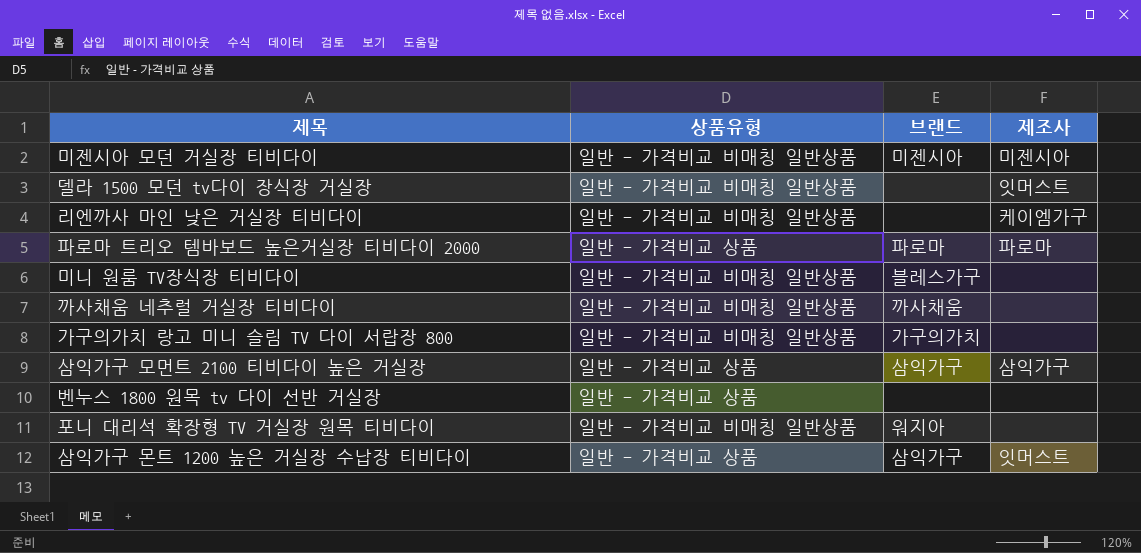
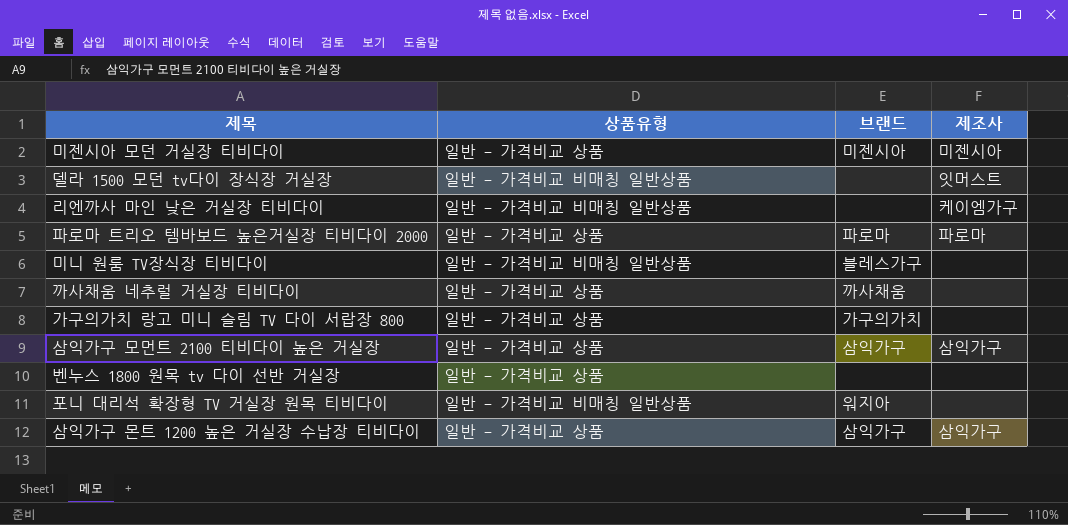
미젠시아 모던 거실장 티비다이 | 상품유형: 일반 - 가격비교 비매칭 일반상품 -> 일반 - 가격비교 상품
까사채움 네추럴 거실장 티비다이 | 상품유형: 일반 - 가격비교 비매칭 일반상품 -> 일반 - 가격비교 상품
가구의가치 랑고 미니 슬림 TV 다이 서랍장 800 | 상품유형: 일반 - 가격비교 비매칭 일반상품 -> 일반 - 가격비교 상품
삼익가구 몬트 1200 높은 거실장 수납장 티비다이 | 제조사: 잇머스트 -> 삼익가구

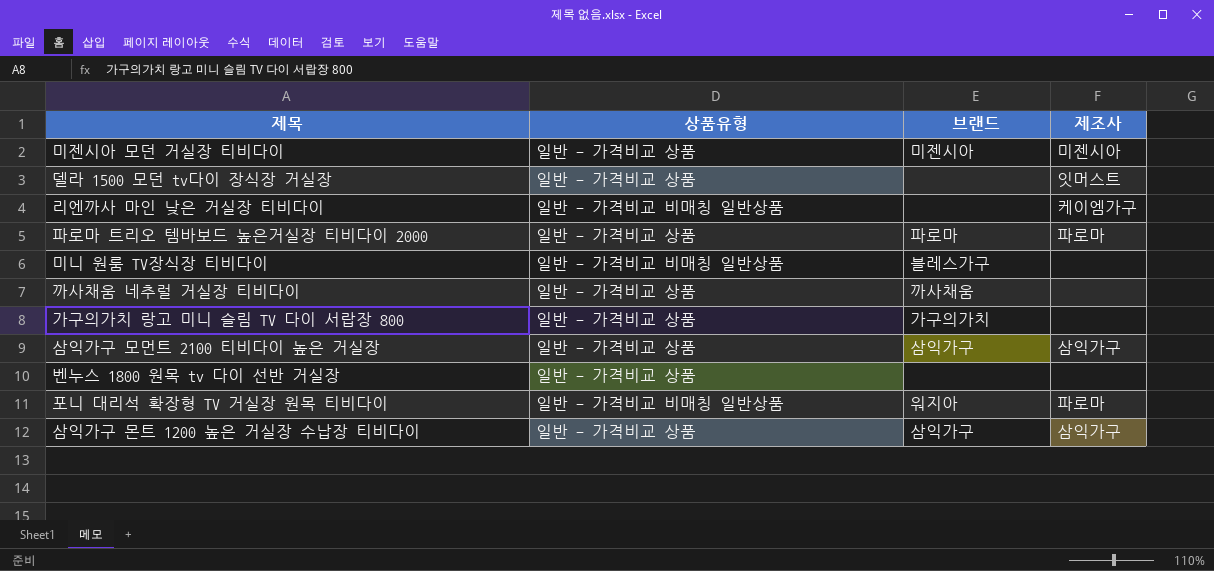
델라 1500 모던 tv다이 장식장 거실장 | 상품유형: 일반 - 가격비교 비매칭 일반상품 -> 일반 - 가격비교 상품
포니 대리석 확장형 TV 거실장 원목 티비다이 | 제조사: none -> 파로마

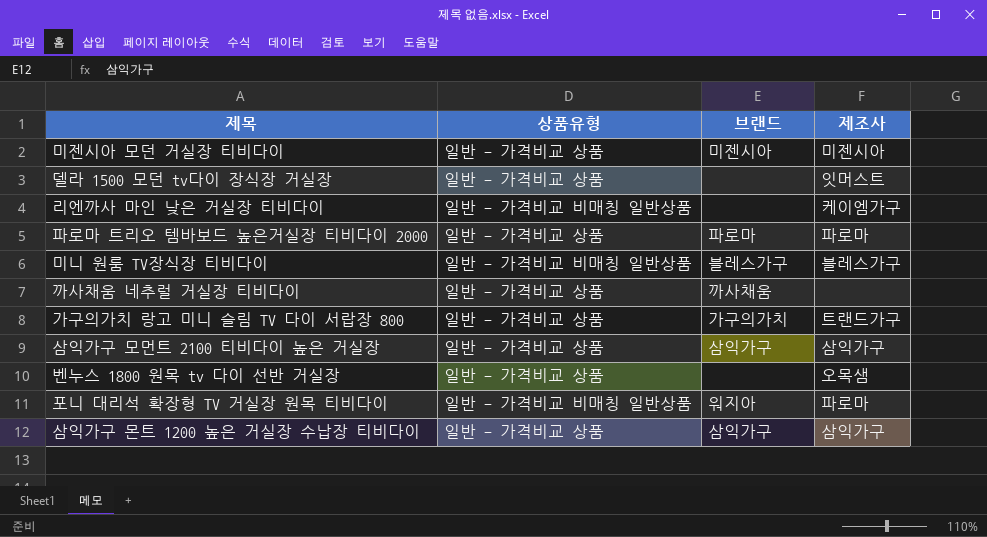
미니 원룸 TV장식장 티비다이 | 제조사: none -> 블레스가구
가구의가치 랑고 미니 슬림 TV 다이 서랍장 800 | 제조사: none -> 트랜드가구
벤누스 1800 원목 tv 다이 선반 거실장 | 제조사: none -> 오목샘

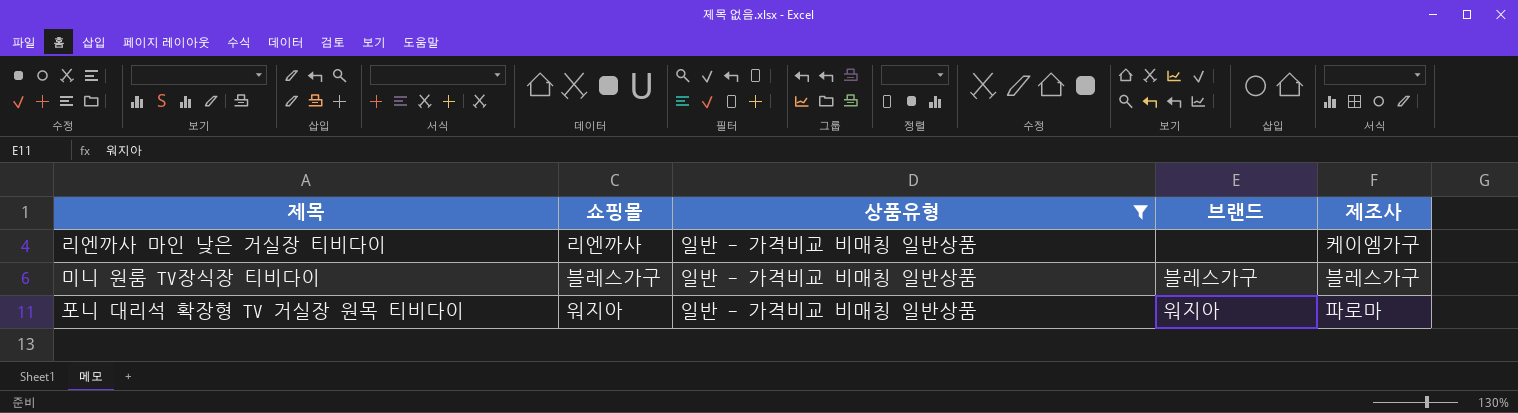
filter: none -> 상품유형 = 일반 - 가격비교 비매칭 일반상품
column 쇼핑몰 | position: none -> 2

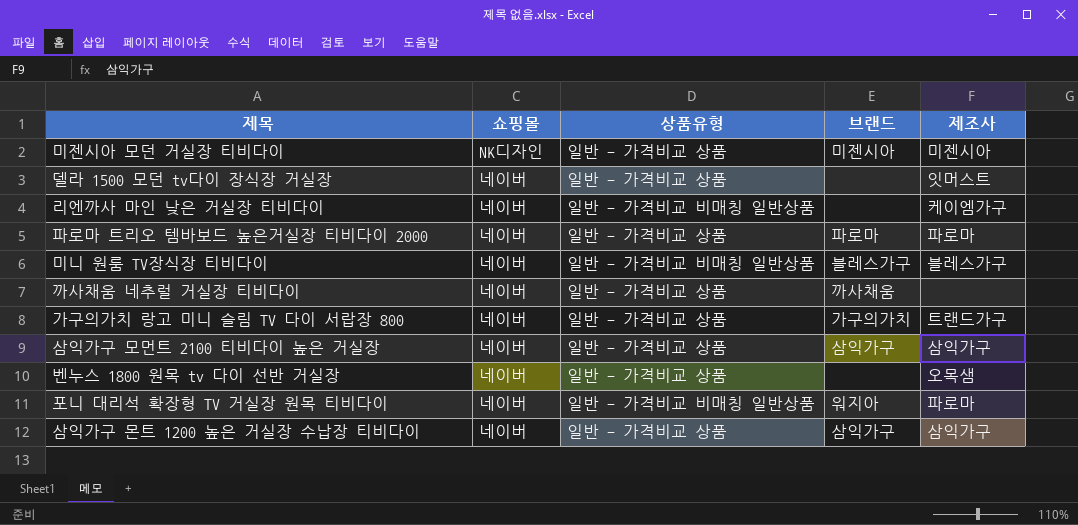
filter: 상품유형 = 일반 - 가격비교 비매칭 일반상품 -> none
리엔까사 마인 낮은 거실장 티비다이 | 쇼핑몰: 리엔까사 -> 네이버
미니 원룸 TV장식장 티비다이 | 쇼핑몰: 블레스가구 -> 네이버
포니 대리석 확장형 TV 거실장 원목 티비다이 | 쇼핑몰: 워지아 -> 네이버

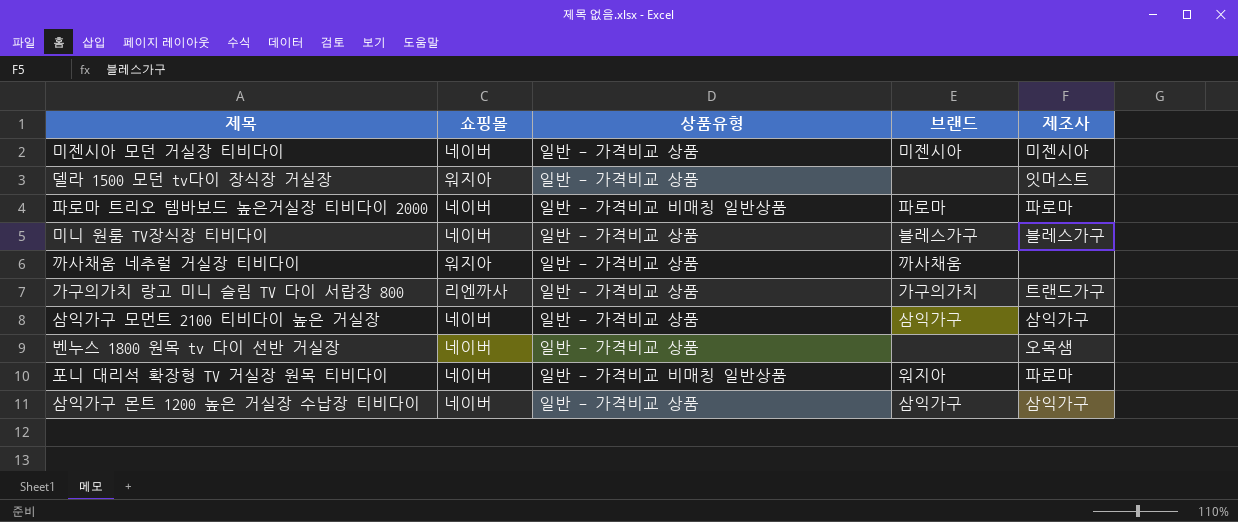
row 리엔까사 마인 낮은 거실장 티비다이: 네이버 | 일반 - 가격비교 비매칭 일반상품 | none | 케이엠가구 -> none
미젠시아 모던 거실장 티비다이 | 쇼핑몰: NK디자인 -> 네이버
델라 1500 모던 tv다이 장식장 거실장 | 쇼핑몰: 네이버 -> 워지아
파로마 트리오 템바보드 높은거실장 티비다이 2000 | 상품유형: 일반 - 가격비교 상품 -> 일반 - 가격비교 비매칭 일반상품
미니 원룸 TV장식장 티비다이 | 상품유형: 일반 - 가격비교 비매칭 일반상품 -> 일반 - 가격비교 상품
까사채움 네추럴 거실장 티비다이 | 쇼핑몰: 네이버 -> 워지아
가구의가치 랑고 미니 슬림 TV 다이 서랍장 800 | 쇼핑몰: 네이버 -> 리엔까사

